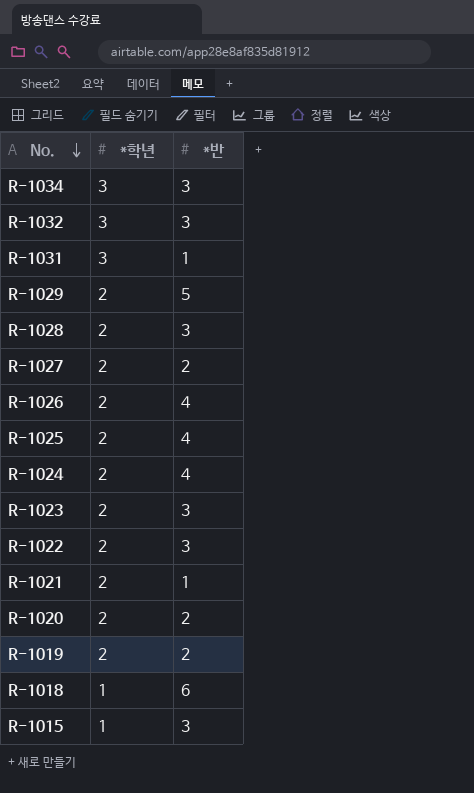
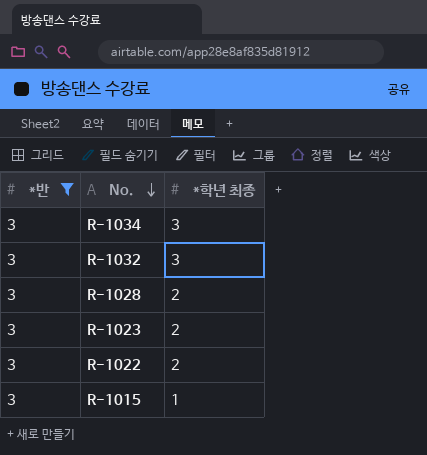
filter: none -> *반 = 3
column *반 | position: 3 -> 1
column name: *학년 -> *학년 최종

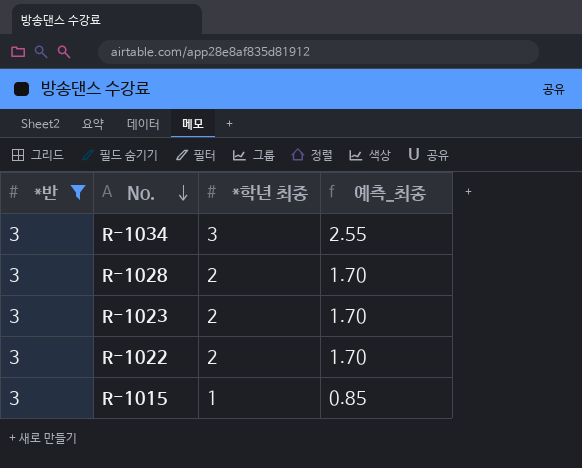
column 예측_최종 | formula: none -> [*학년 최종] * 0.85
row R-1032: 3 | 3 -> none

